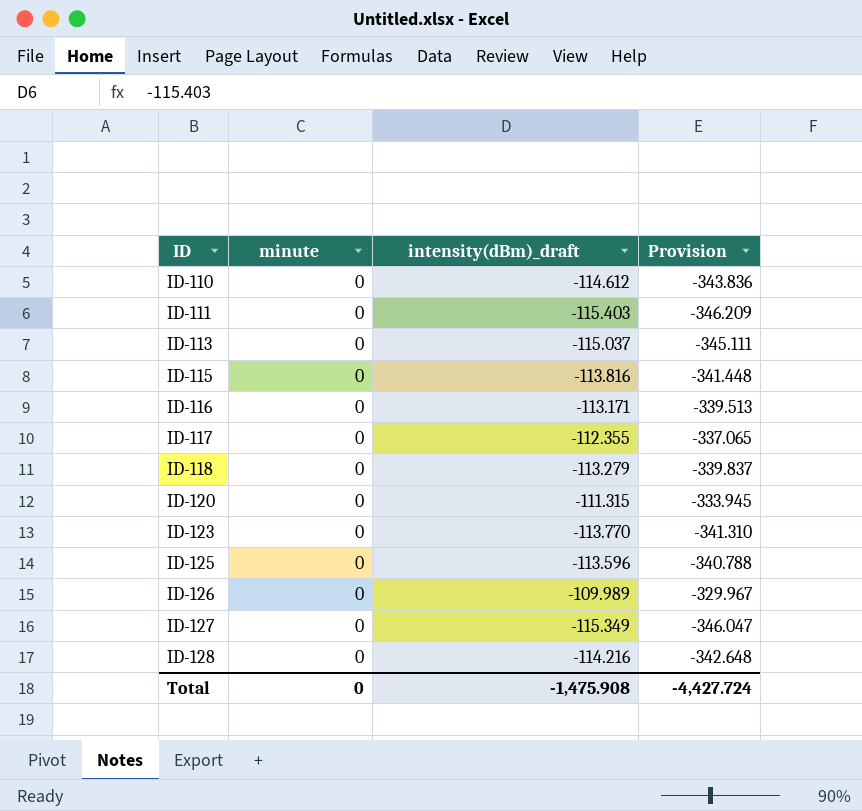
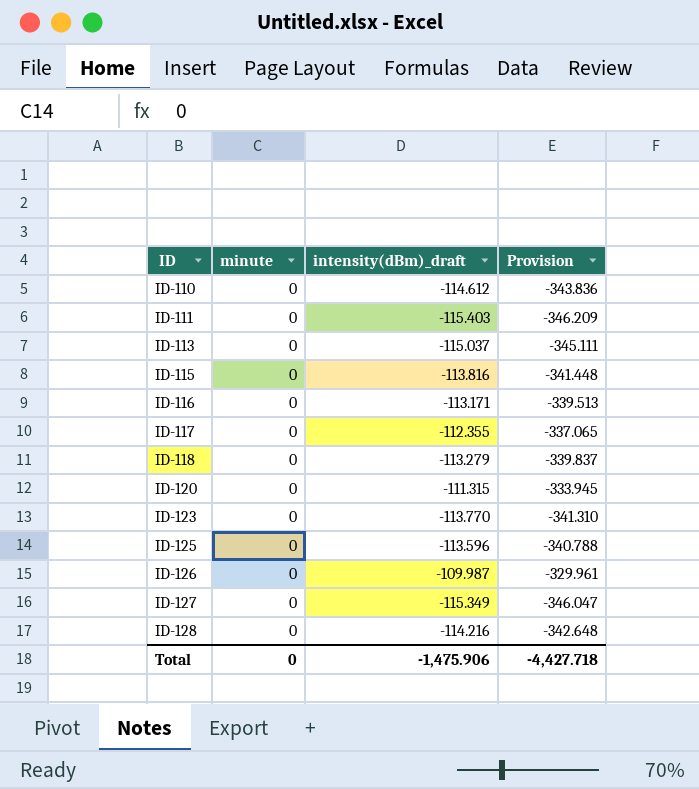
ID-126 | intensity(dBm)_draft: -109.989 -> -109.987
ID-126 | Provision: -329.967 -> -329.961
Total | intensity(dBm)_draft: -1,475.908 -> -1,475.906
Total | Provision: -4,427.724 -> -4,427.718

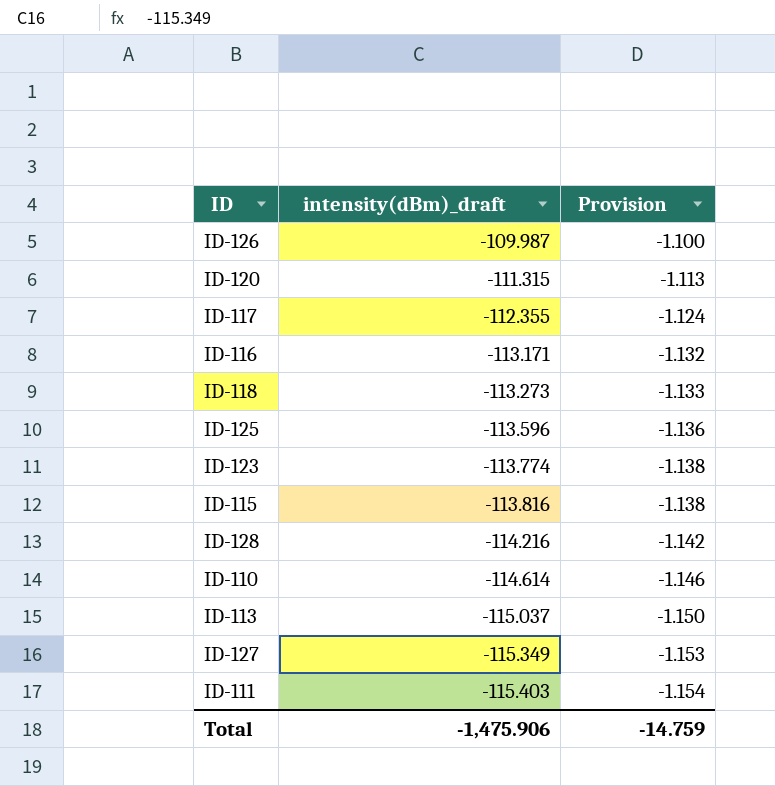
row order: ID ascending -> intensity(dBm)_draft descending
column minute | position: 2 -> none
column Provision | formula: [intensity(dBm)_draft] * 3 -> [intensity(dBm)_draft] * 0.01
ID-118 | intensity(dBm)_draft: -113.279 -> -113.273
ID-123 | intensity(dBm)_draft: -113.770 -> -113.774
ID-110 | intensity(dBm)_draft: -114.612 -> -114.614
Total | Provision: -4,427.718 -> -14.759

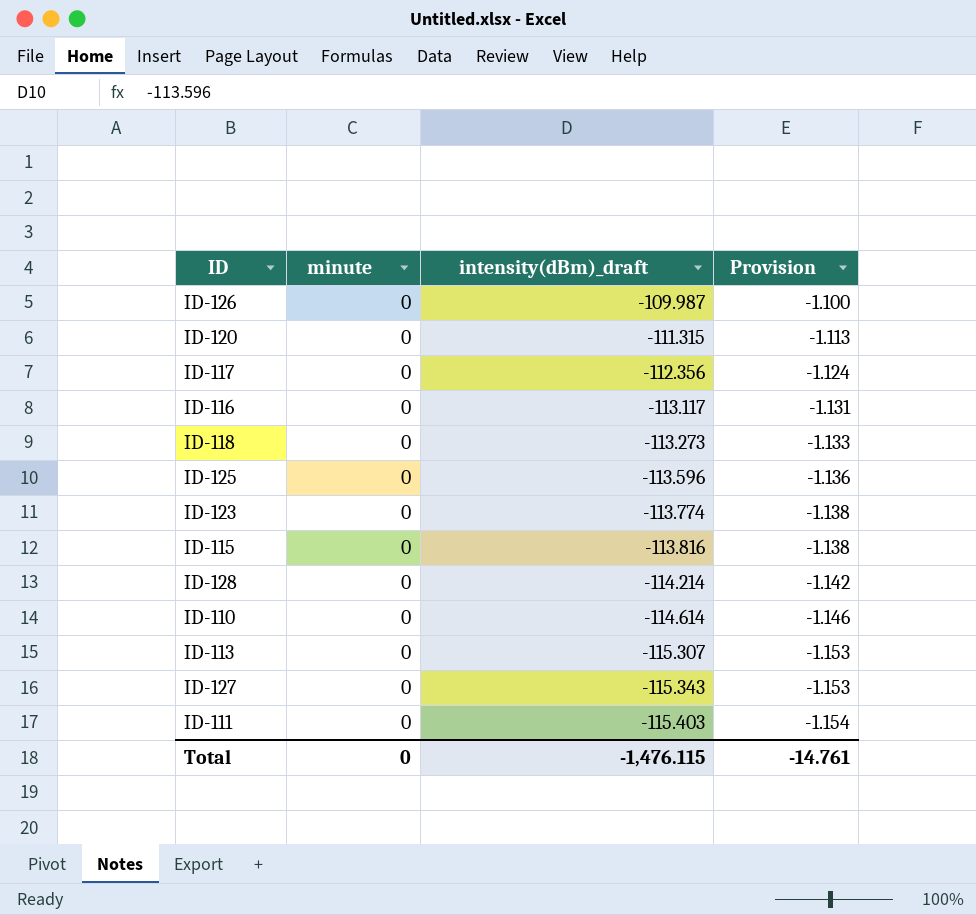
column minute | position: none -> 2
ID-117 | intensity(dBm)_draft: -112.355 -> -112.356
ID-116 | intensity(dBm)_draft: -113.171 -> -113.117
ID-116 | Provision: -1.132 -> -1.131
ID-128 | intensity(dBm)_draft: -114.216 -> -114.214
ID-113 | intensity(dBm)_draft: -115.037 -> -115.307
ID-113 | Provision: -1.150 -> -1.153
ID-127 | intensity(dBm)_draft: -115.349 -> -115.343
Total | intensity(dBm)_draft: -1,475.906 -> -1,476.115
Total | Provision: -14.759 -> -14.761

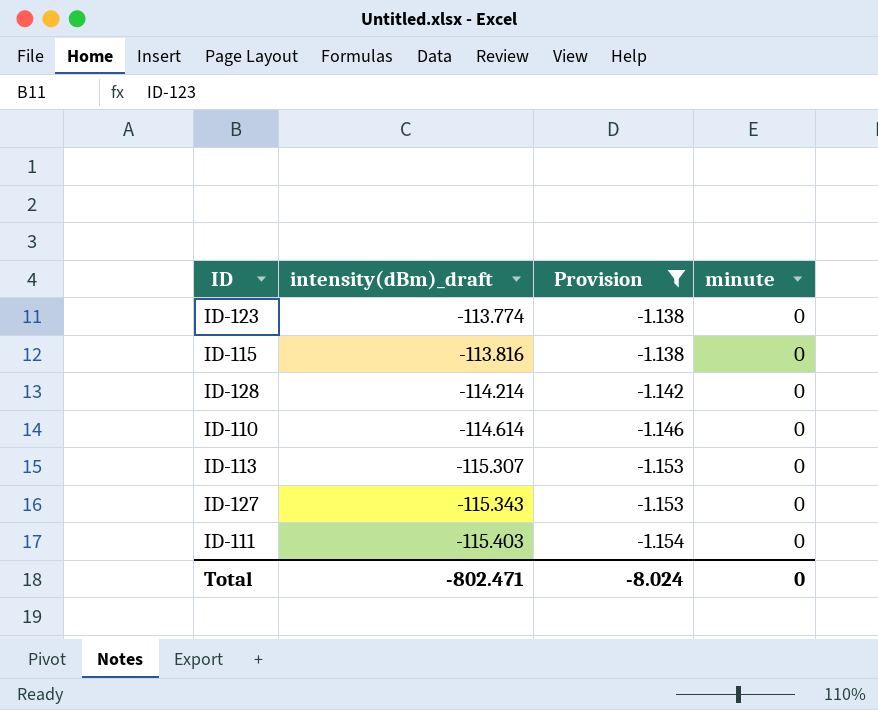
filter: none -> Provision <= -1.138
column minute | position: 2 -> 4
Total | intensity(dBm)_draft: -1,476.115 -> -802.471
Total | Provision: -14.761 -> -8.024

